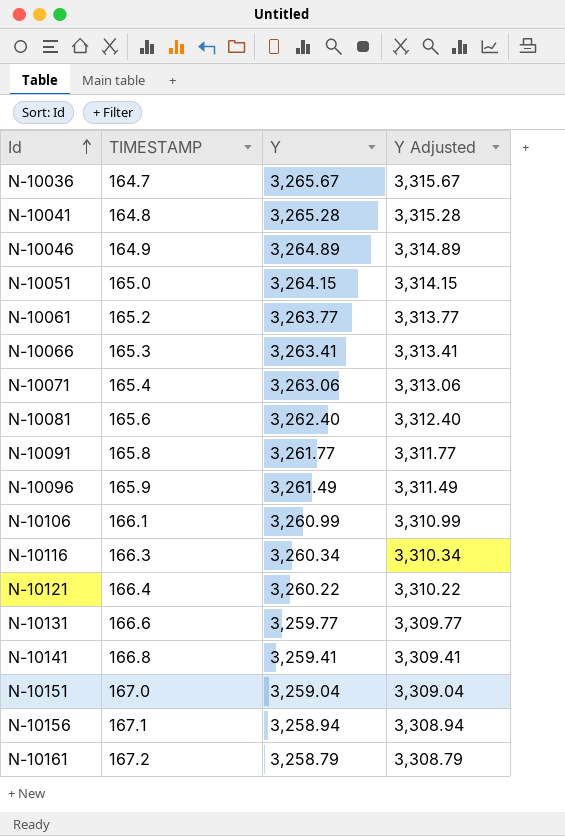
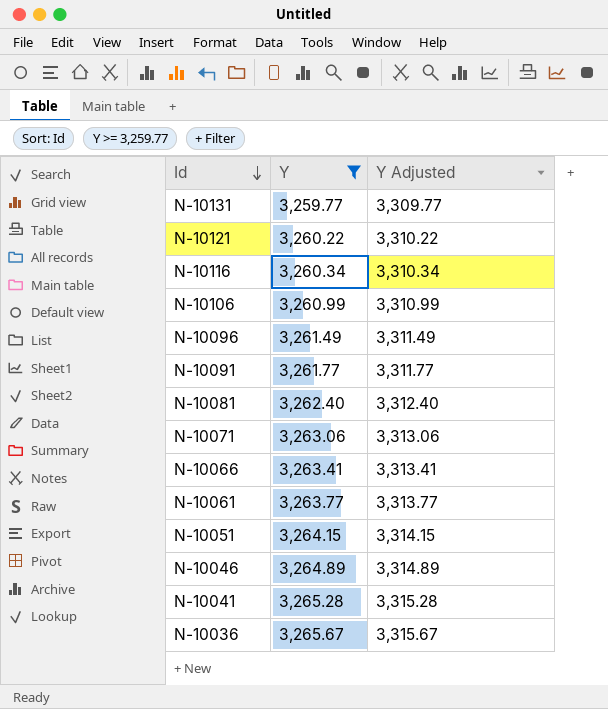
filter: none -> Y >= 3,259.77
row order: Id ascending -> Id descending
column TIMESTAMP | position: 2 -> none

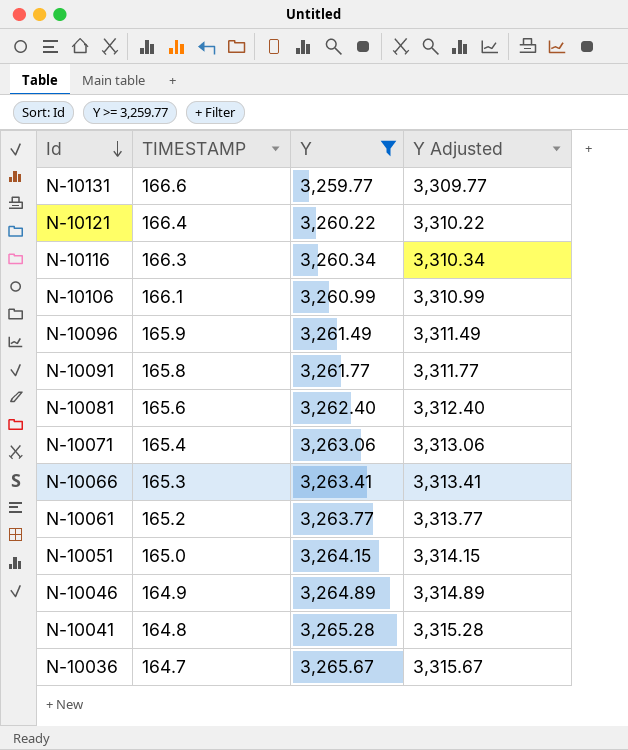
column TIMESTAMP | position: none -> 2

